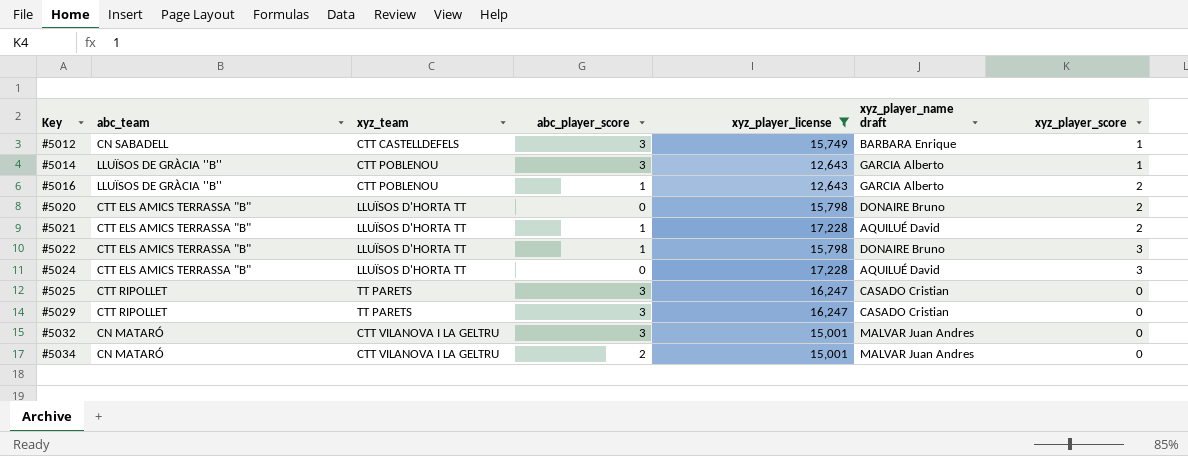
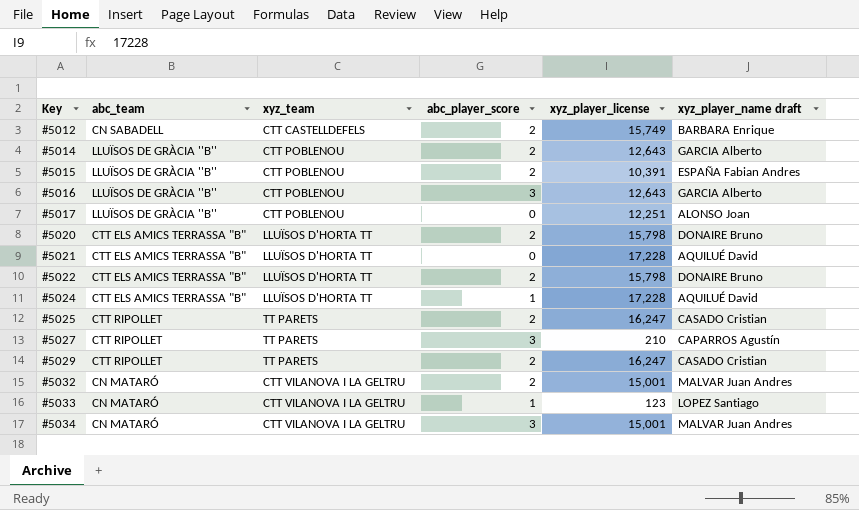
filter: xyz_player_license >= 12,643 -> none
column xyz_player_score | position: 7 -> none
#5012 | abc_player_score: 3 -> 2
#5014 | abc_player_score: 3 -> 2
#5016 | abc_player_score: 1 -> 3
#5020 | abc_player_score: 0 -> 2
#5021 | abc_player_score: 1 -> 0
#5022 | abc_player_score: 1 -> 2
#5024 | abc_player_score: 0 -> 1
#5025 | abc_player_score: 3 -> 2
#5029 | abc_player_score: 3 -> 2
#5032 | abc_player_score: 3 -> 2
#5034 | abc_player_score: 2 -> 3

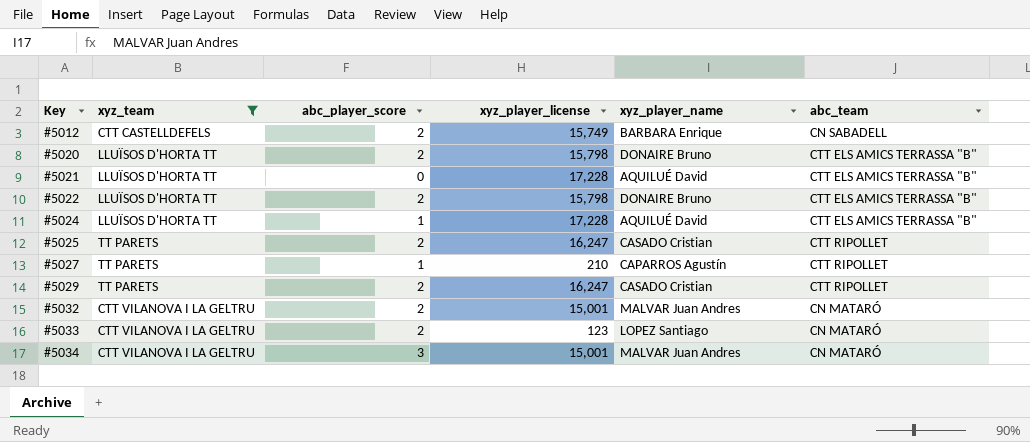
filter: none -> xyz_team != CTT POBLENOU
column name: xyz_player_name draft -> xyz_player_name
column abc_team | position: 2 -> 6
#5027 | abc_player_score: 3 -> 1
#5033 | abc_player_score: 1 -> 2

